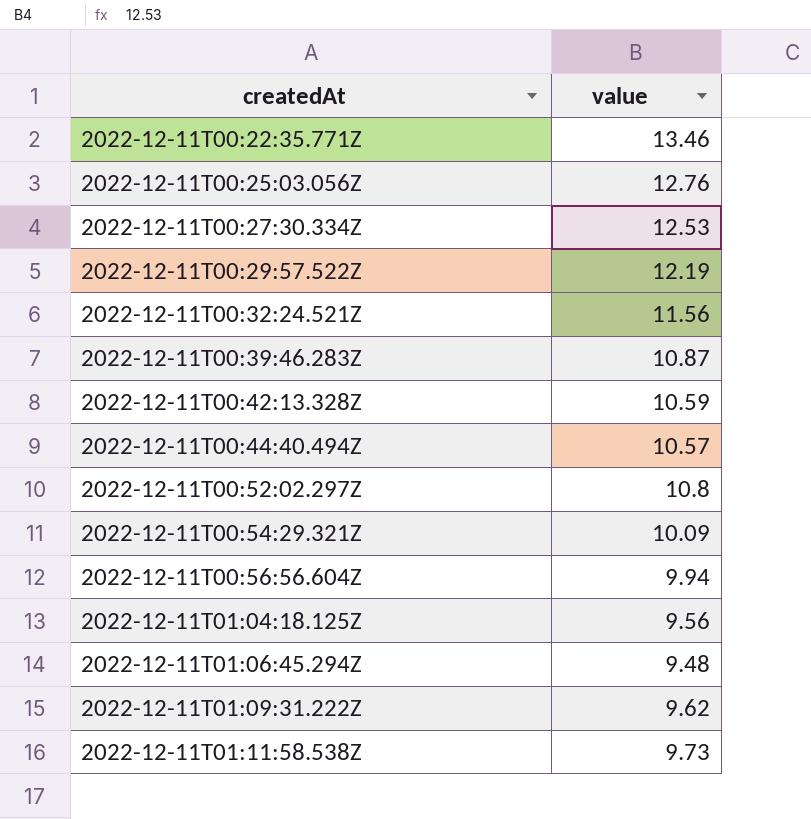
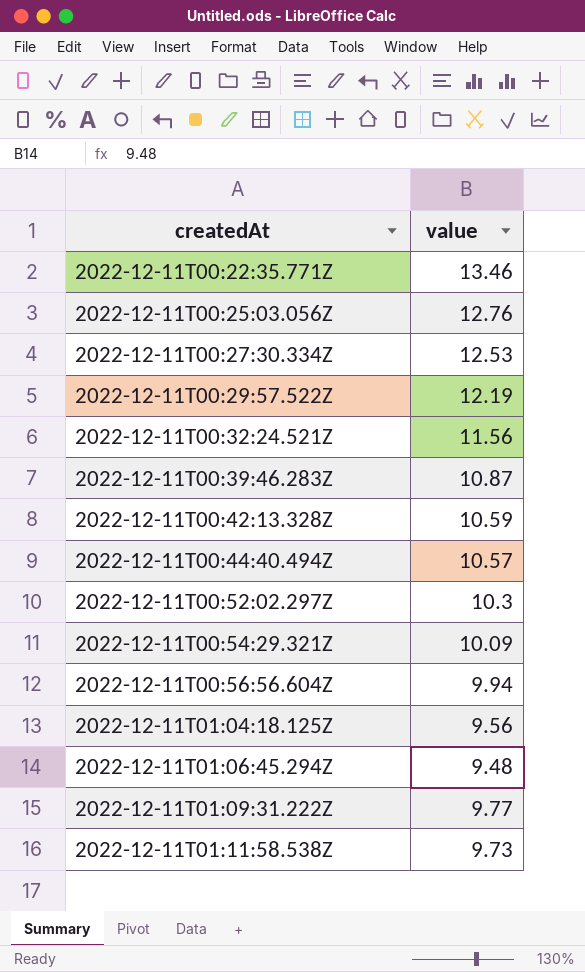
2022-12-11T00:52:02.297Z | value: 10.8 -> 10.3
2022-12-11T01:09:31.222Z | value: 9.62 -> 9.77

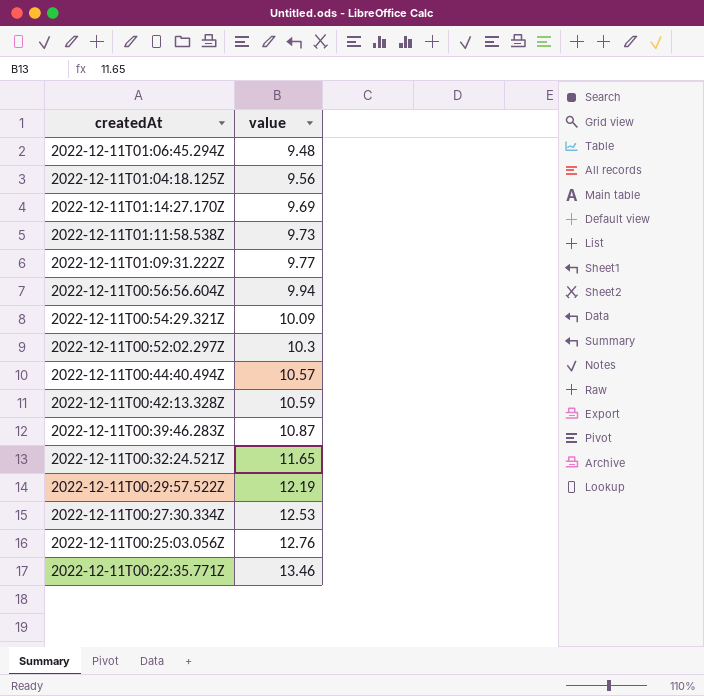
row order: createdAt ascending -> value ascending
row 2022-12-11T01:14:27.170Z: none -> 9.69
2022-12-11T00:32:24.521Z | value: 11.56 -> 11.65

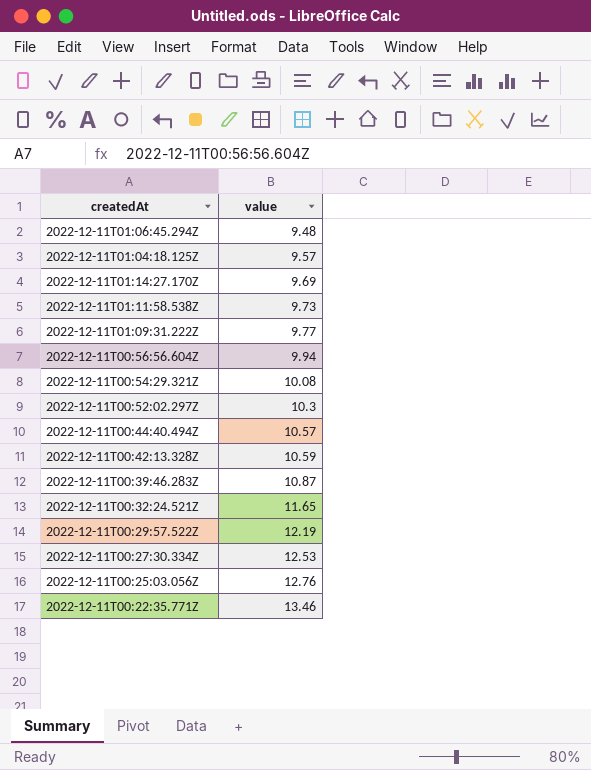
2022-12-11T01:04:18.125Z | value: 9.56 -> 9.57
2022-12-11T00:54:29.321Z | value: 10.09 -> 10.08

